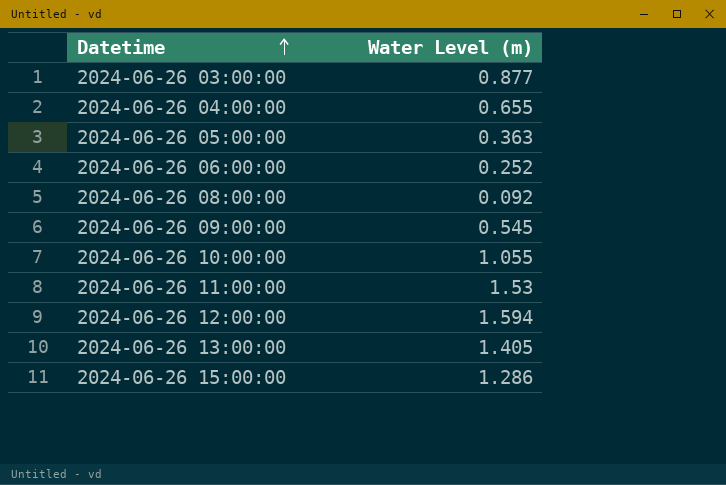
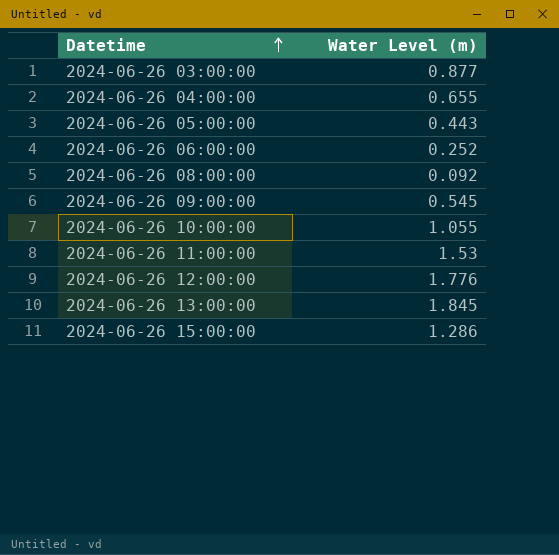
2024-06-26 05:00:00 | Water Level (m): 0.363 -> 0.443
2024-06-26 12:00:00 | Water Level (m): 1.594 -> 1.776
2024-06-26 13:00:00 | Water Level (m): 1.405 -> 1.845

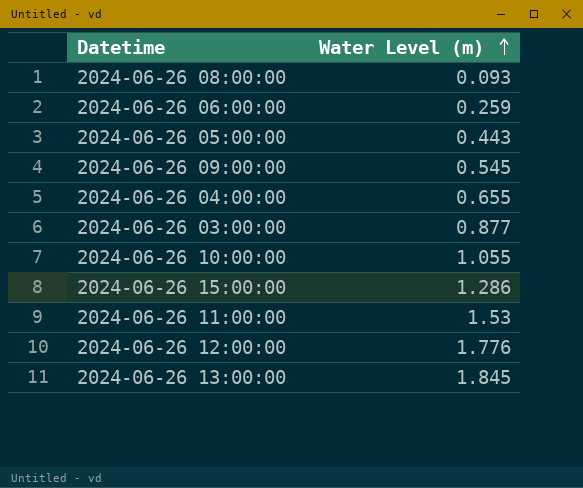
row order: Datetime ascending -> Water Level (m) ascending
2024-06-26 08:00:00 | Water Level (m): 0.092 -> 0.093
2024-06-26 06:00:00 | Water Level (m): 0.252 -> 0.259

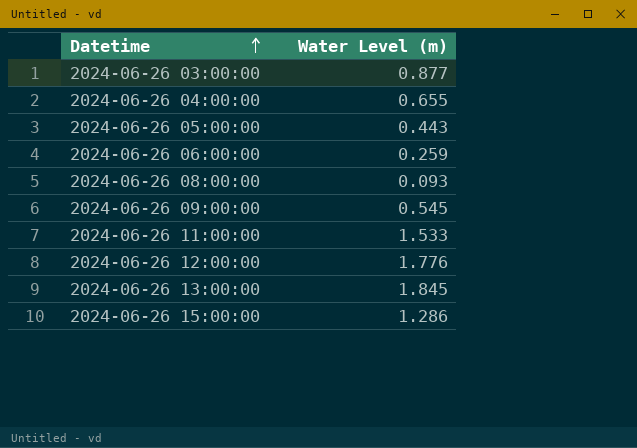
row order: Water Level (m) ascending -> Datetime ascending
row 2024-06-26 10:00:00: 1.055 -> none
2024-06-26 11:00:00 | Water Level (m): 1.53 -> 1.533

